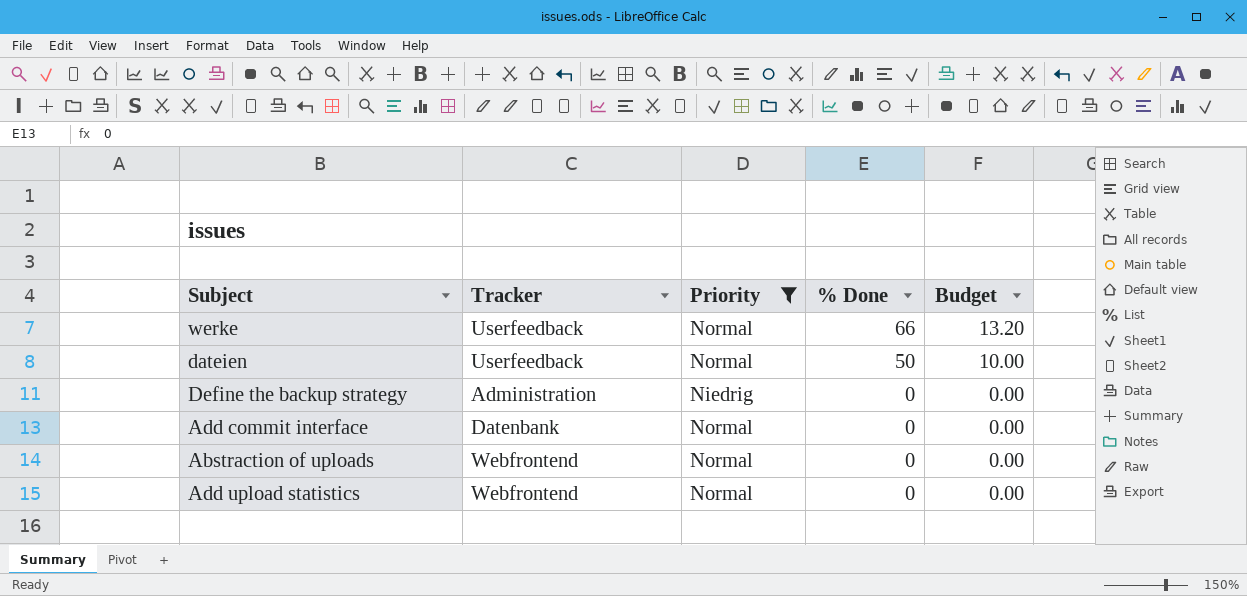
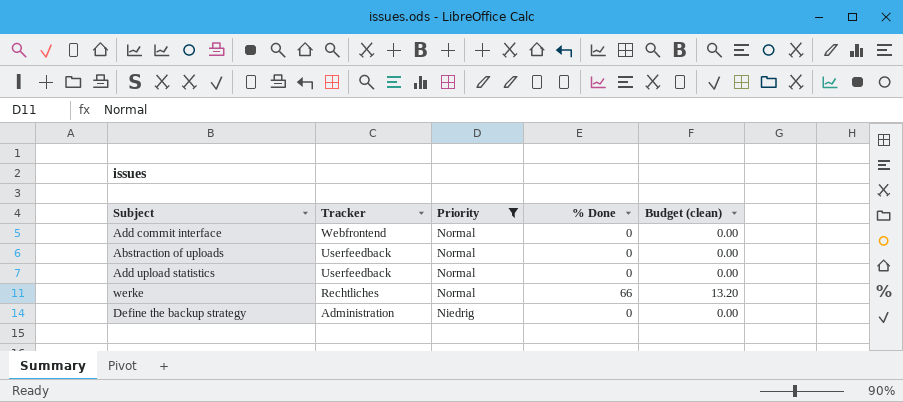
row order: % Done descending -> Tracker descending
column name: Budget -> Budget (clean)
row dateien: Userfeedback | Normal | 50 | 10.00 -> none
Add commit interface | Tracker: Datenbank -> Webfrontend
Abstraction of uploads | Tracker: Webfrontend -> Userfeedback
Add upload statistics | Tracker: Webfrontend -> Userfeedback
werke | Tracker: Userfeedback -> Rechtliches

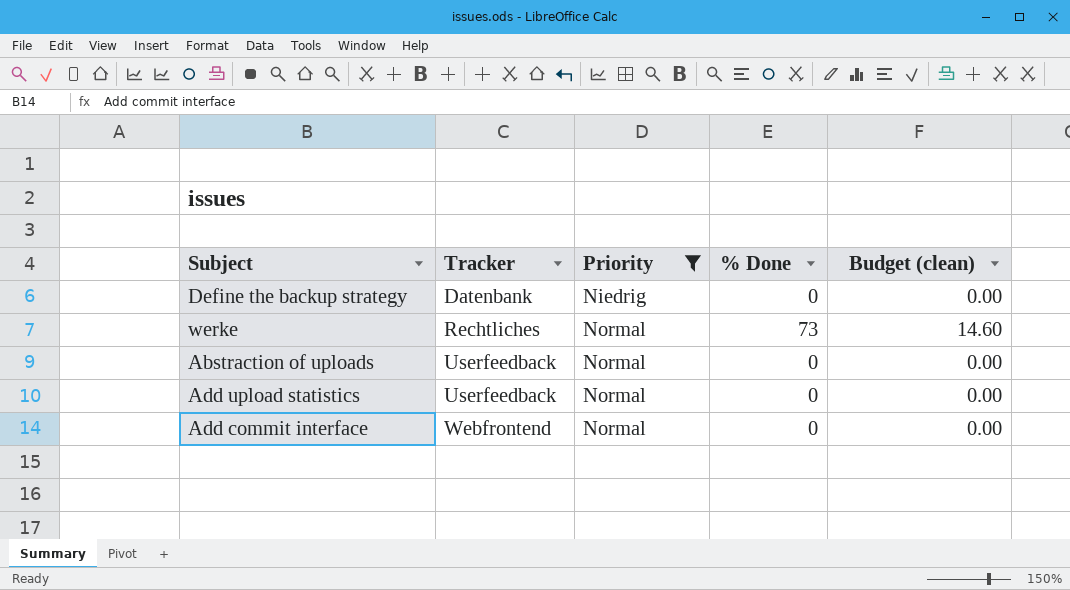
row order: Tracker descending -> Tracker ascending
Define the backup strategy | Tracker: Administration -> Datenbank
werke | % Done: 66 -> 73
werke | Budget (clean): 13.20 -> 14.60

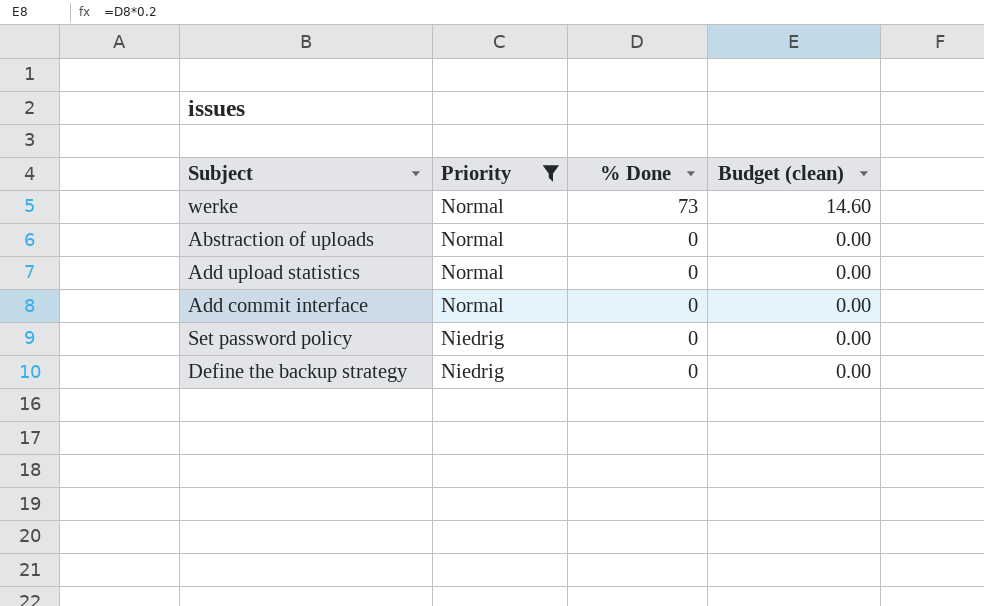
row order: Tracker ascending -> Priority descending
column Tracker | position: 2 -> none
row Set password policy: none -> Niedrig | 0 | 0.00

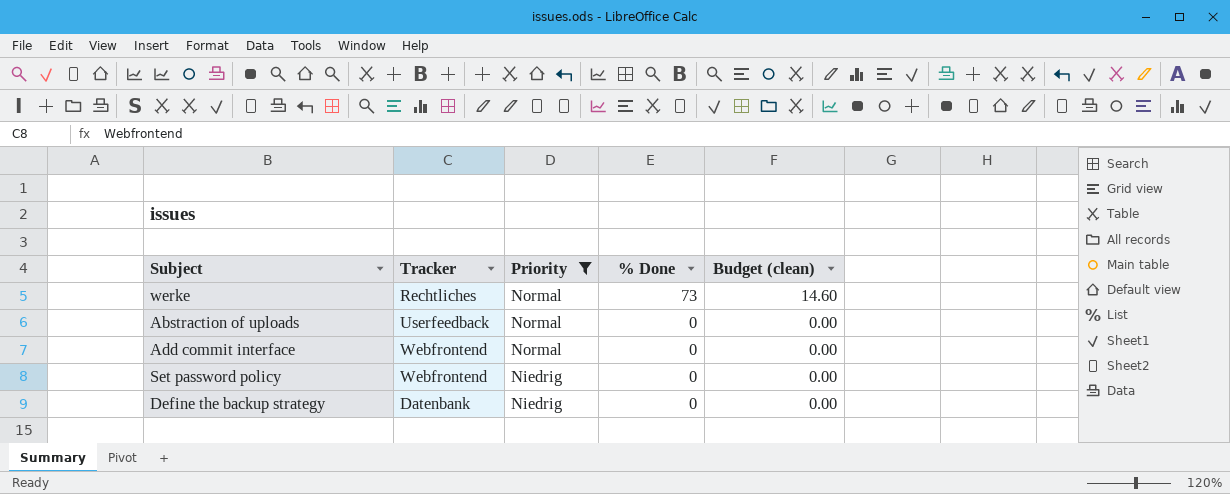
column Tracker | position: none -> 2
row Add upload statistics: Normal | 0 | 0.00 -> none

